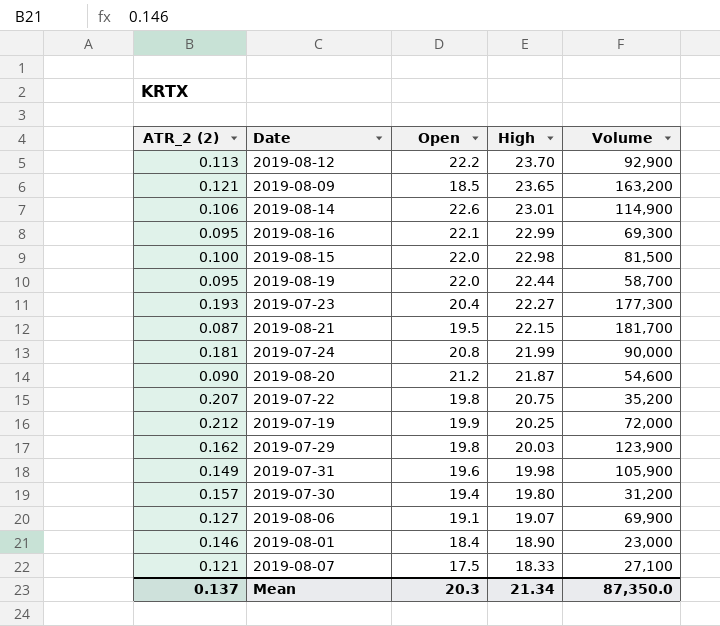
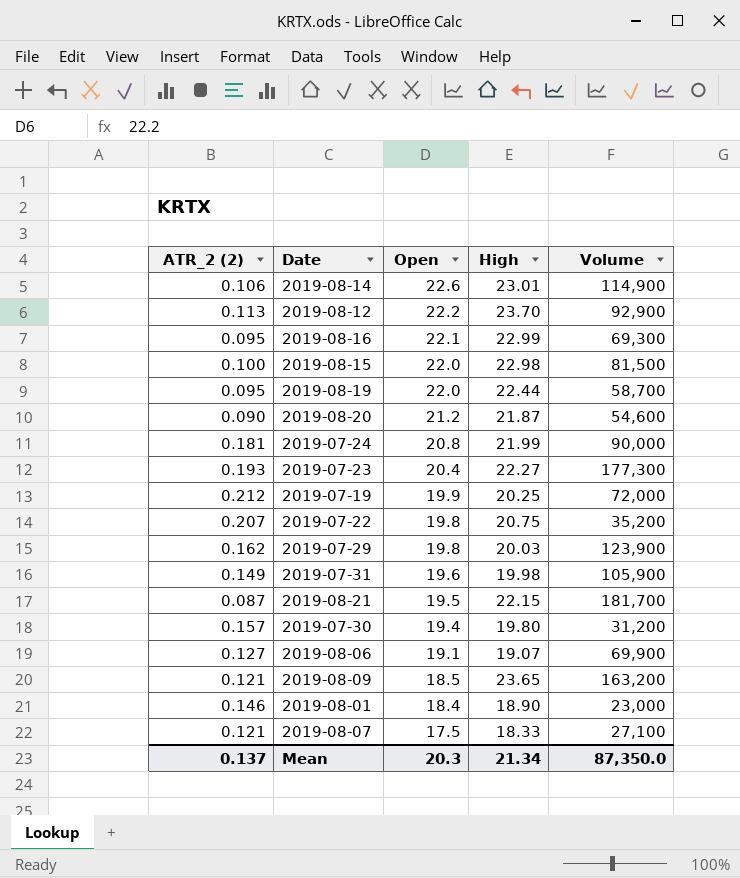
row order: High descending -> Open descending

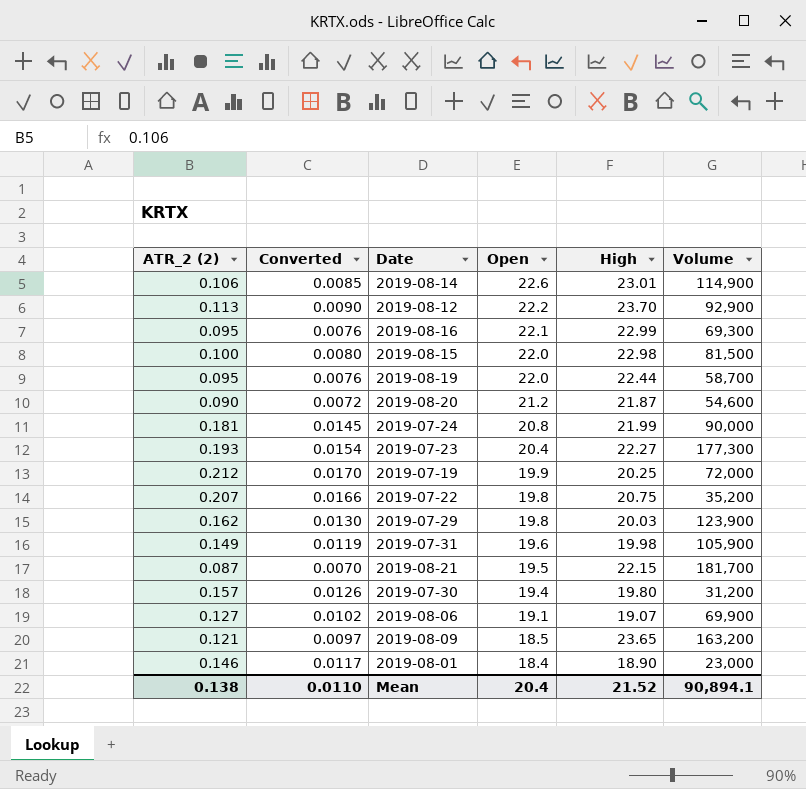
column Converted | formula: none -> [ATR_2 (2)] * 0.08
row 2019-08-07: 0.121 | 17.5 | 18.33 | 27,100 -> none
Mean | ATR_2 (2): 0.137 -> 0.138
Mean | Open: 20.3 -> 20.4
Mean | High: 21.34 -> 21.52
Mean | Volume: 87,350.0 -> 90,894.1

